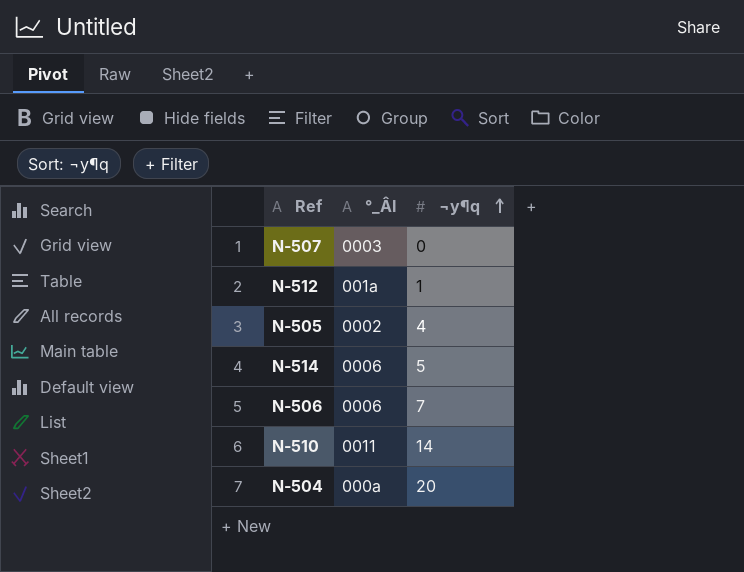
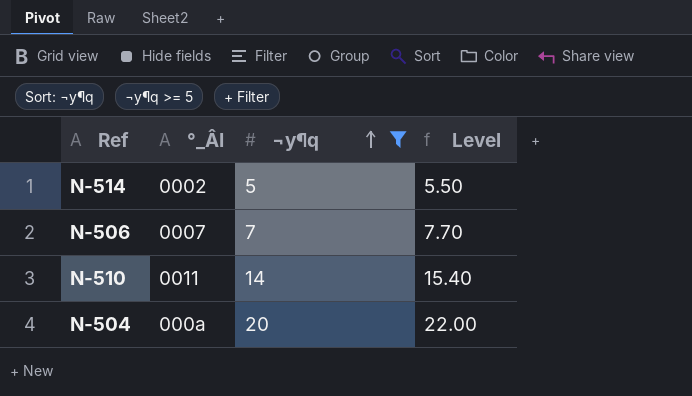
filter: none -> ¬y¶q >= 5
column Level | formula: none -> [¬y¶q] * 1.1
N-514 | °_ÂI: 0006 -> 0002
N-506 | °_ÂI: 0006 -> 0007

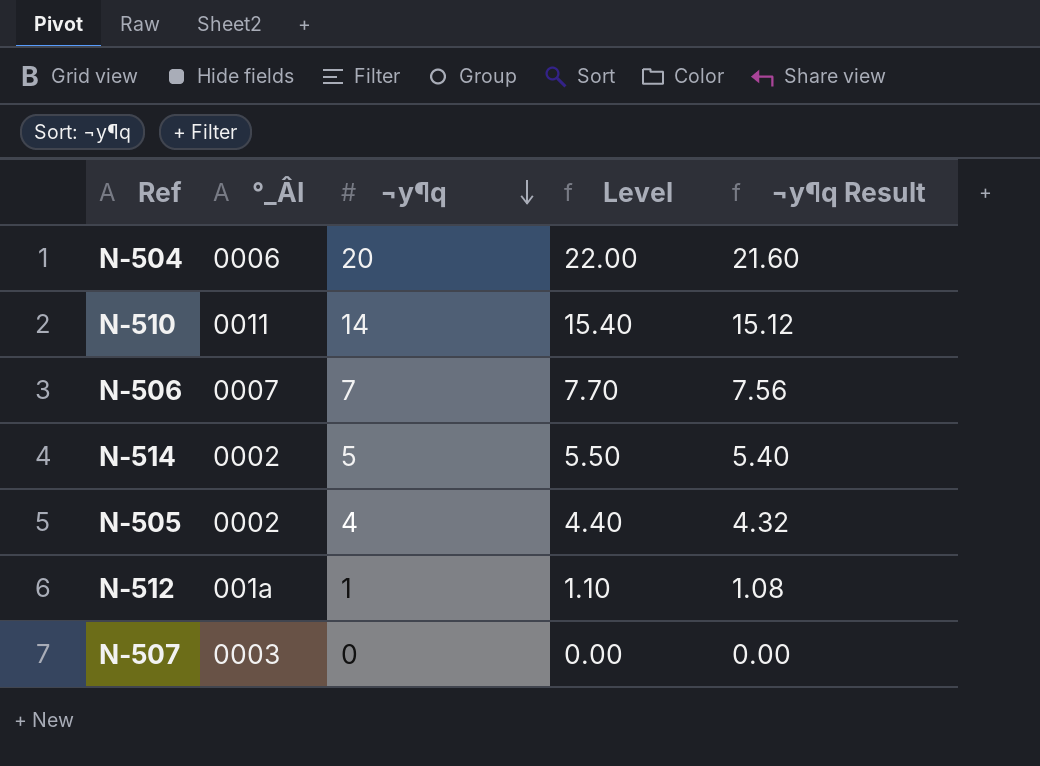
filter: ¬y¶q >= 5 -> none
row order: ¬y¶q ascending -> ¬y¶q descending
column ¬y¶q Result | formula: none -> [¬y¶q] * 1.08
N-504 | °_ÂI: 000a -> 0006

